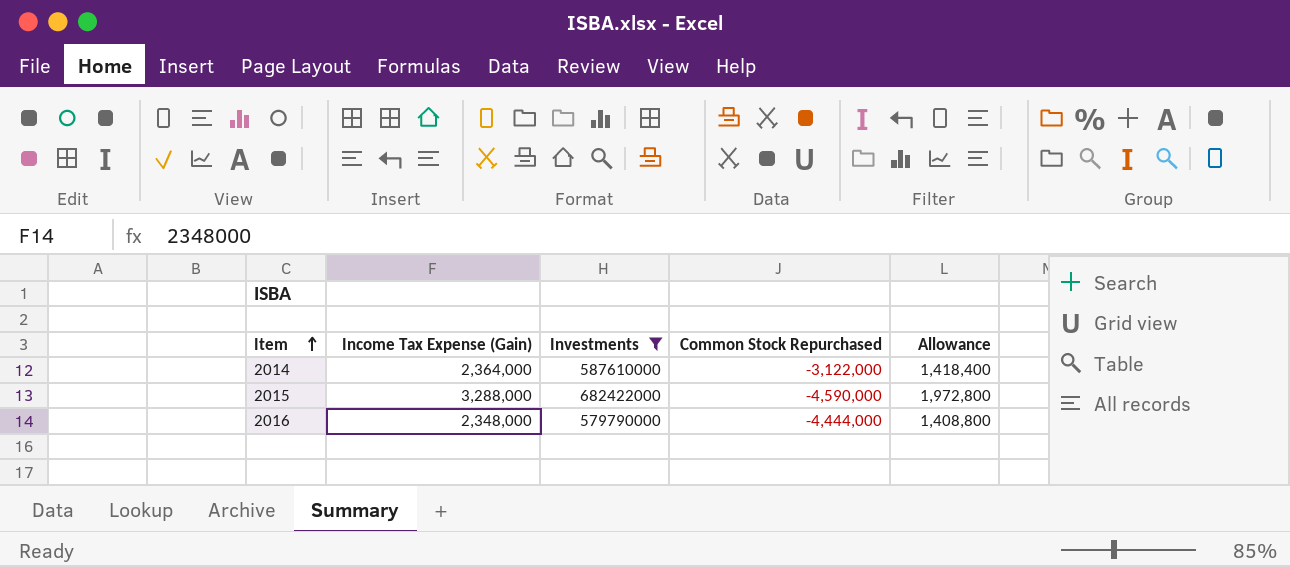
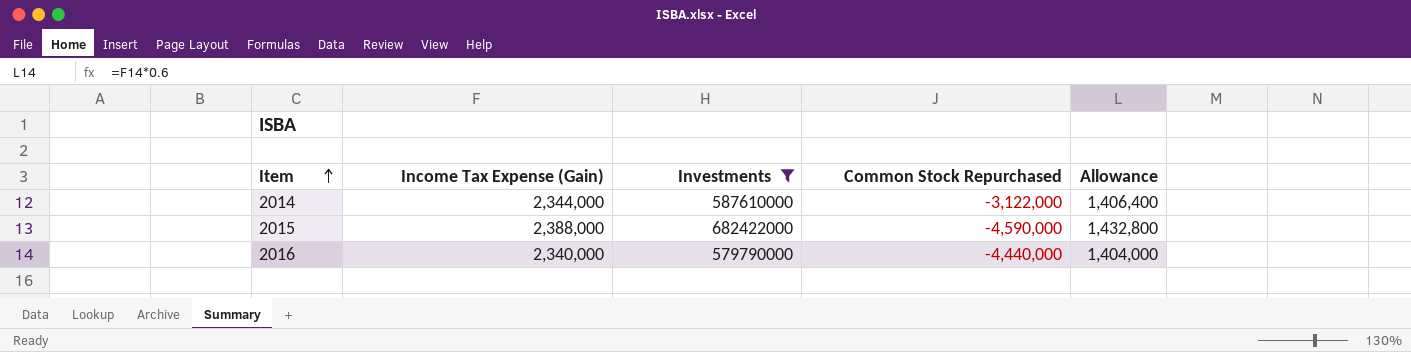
2014 | Income Tax Expense (Gain): 2,364,000 -> 2,344,000
2014 | Allowance: 1,418,400 -> 1,406,400
2015 | Income Tax Expense (Gain): 3,288,000 -> 2,388,000
2015 | Allowance: 1,972,800 -> 1,432,800
2016 | Income Tax Expense (Gain): 2,348,000 -> 2,340,000
2016 | Common Stock Repurchased: -4,444,000 -> -4,440,000
2016 | Allowance: 1,408,800 -> 1,404,000

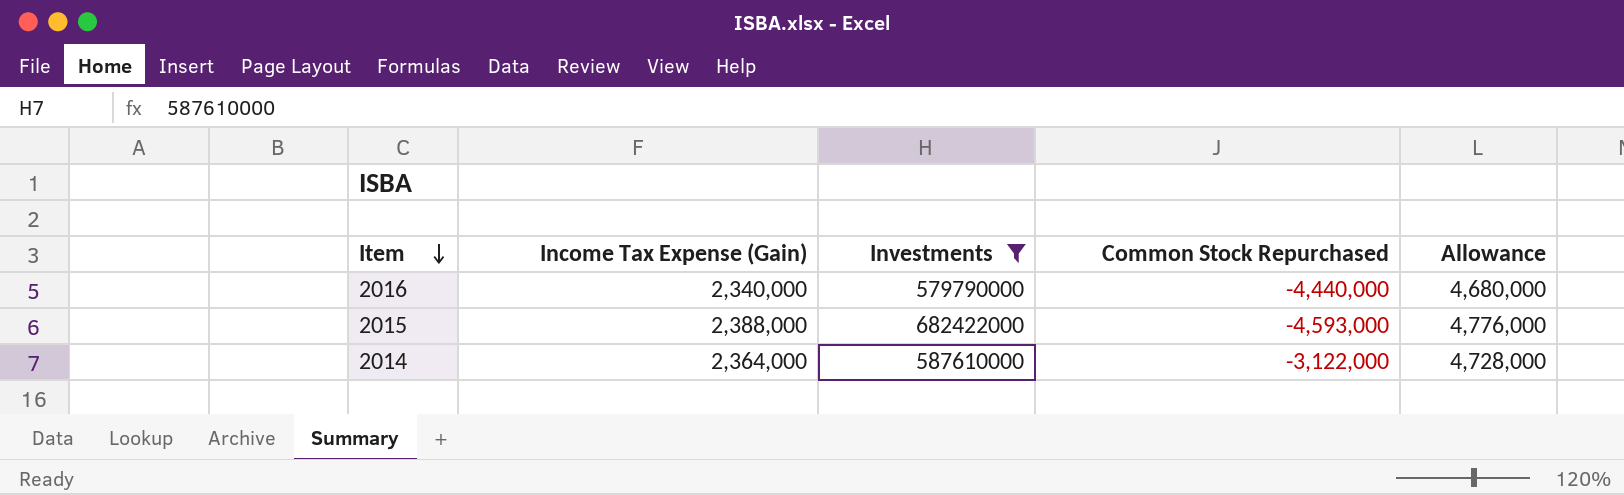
row order: Item ascending -> Item descending
column Allowance | formula: [Income Tax Expense (Gain)] * 0.6 -> [Income Tax Expense (Gain)] * 2
2015 | Common Stock Repurchased: -4,590,000 -> -4,593,000
2014 | Income Tax Expense (Gain): 2,344,000 -> 2,364,000

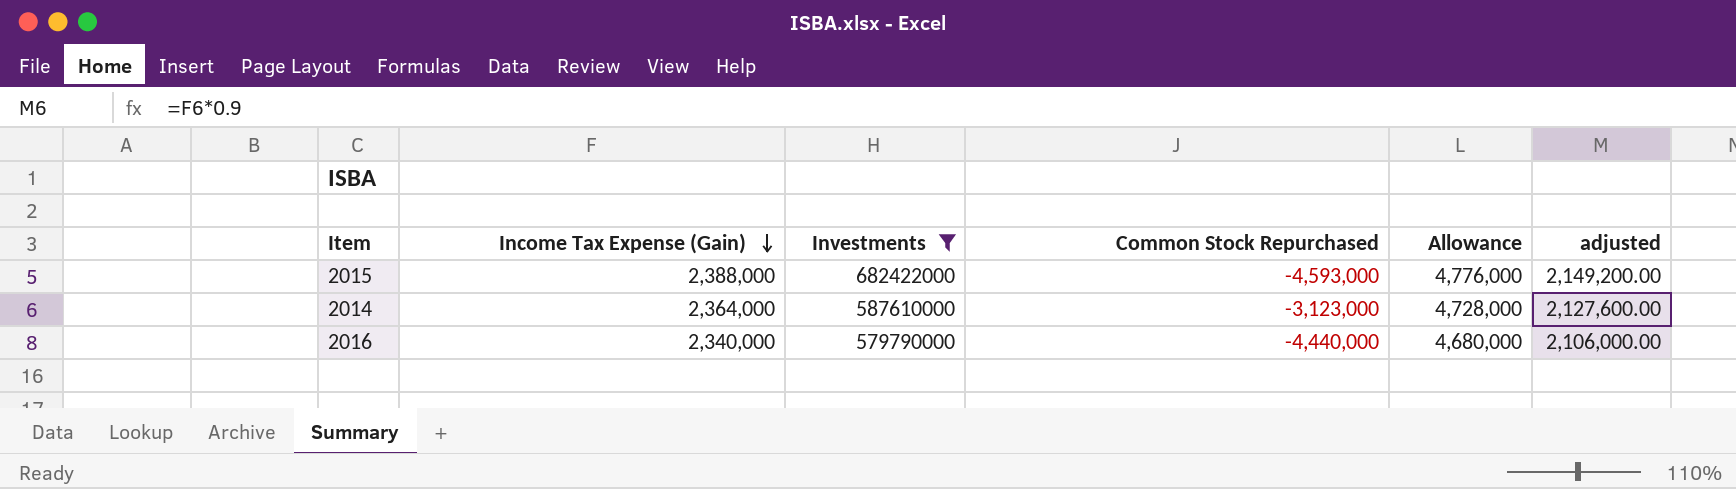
row order: Item descending -> Income Tax Expense (Gain) descending
column adjusted | formula: none -> [Income Tax Expense (Gain)] * 0.9
2014 | Common Stock Repurchased: -3,122,000 -> -3,123,000

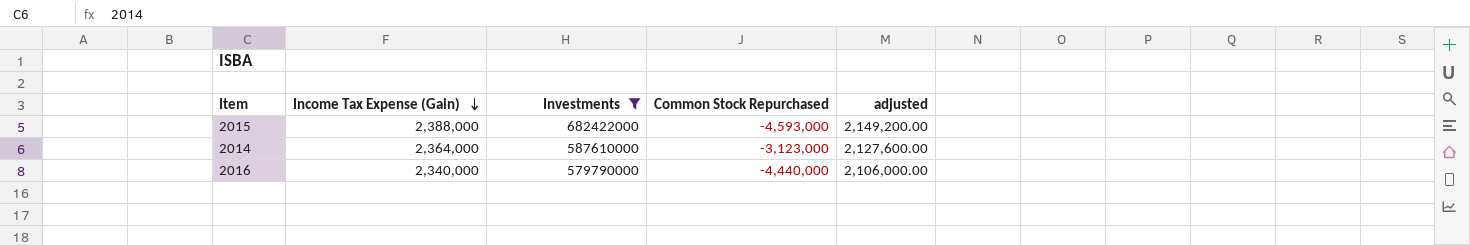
column Allowance | formula: [Income Tax Expense (Gain)] * 2 -> none

